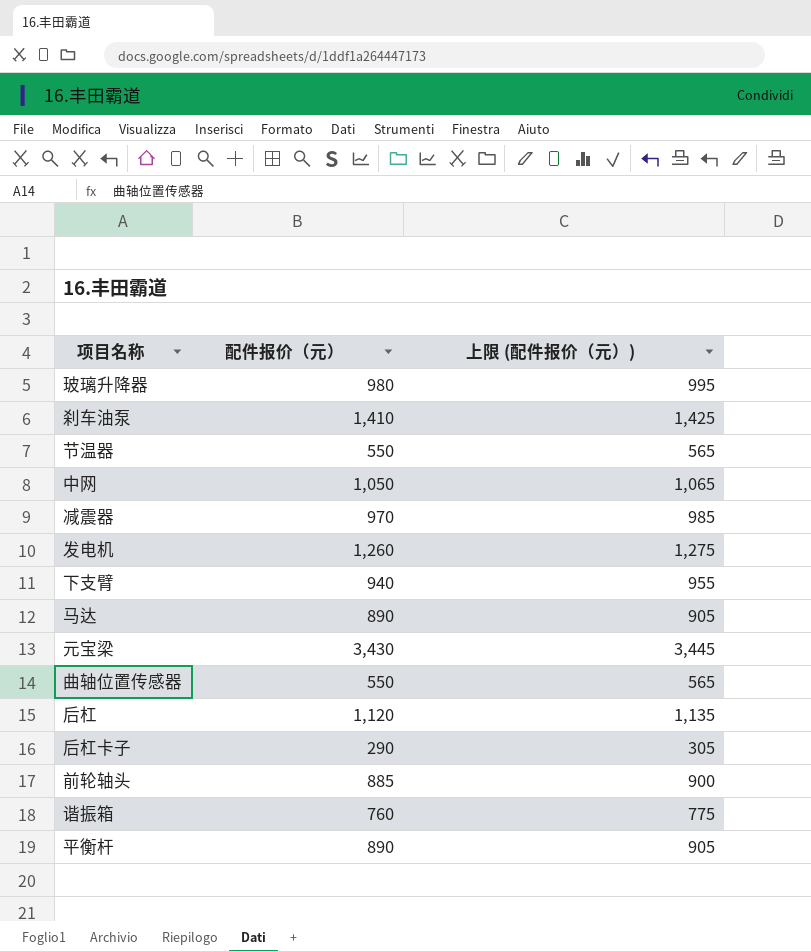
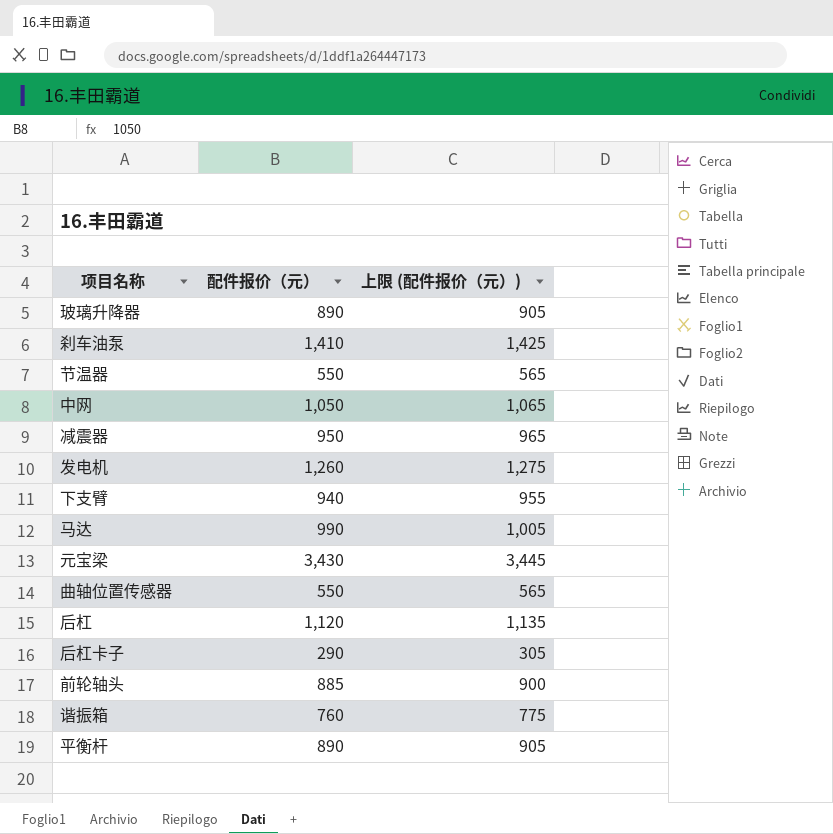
玻璃升降器 | 配件报价（元）: 980 -> 890
玻璃升降器 | 上限 (配件报价（元）): 995 -> 905
减震器 | 配件报价（元）: 970 -> 950
减震器 | 上限 (配件报价（元）): 985 -> 965
马达 | 配件报价（元）: 890 -> 990
马达 | 上限 (配件报价（元）): 905 -> 1,005

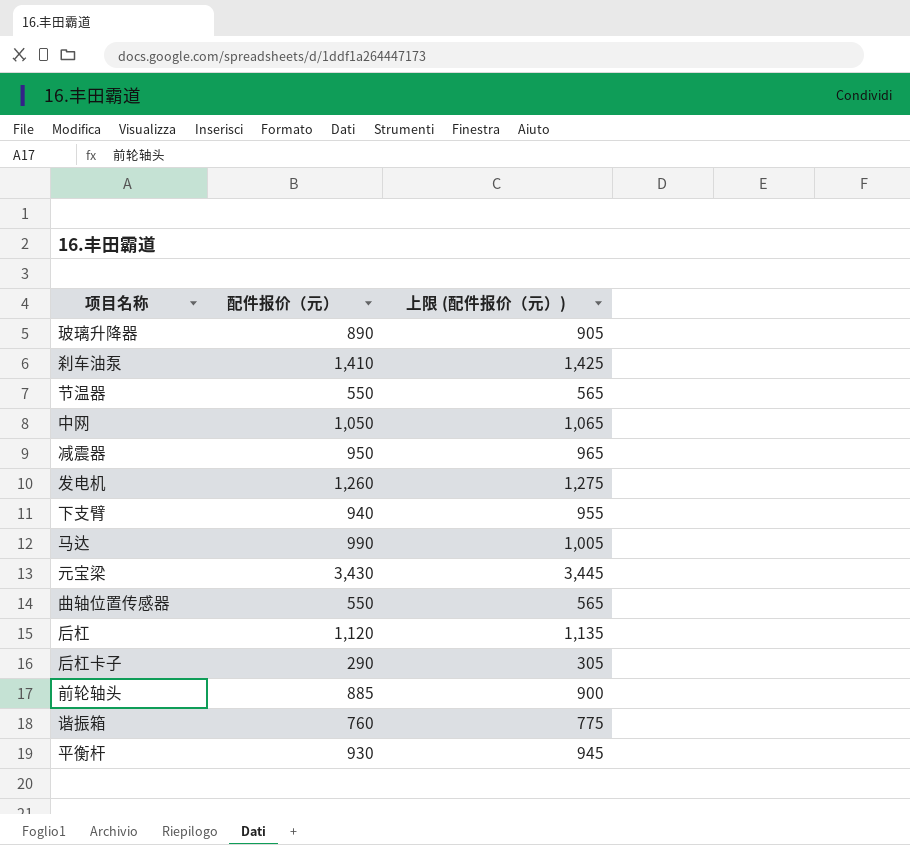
平衡杆 | 配件报价（元）: 890 -> 930
平衡杆 | 上限 (配件报价（元）): 905 -> 945

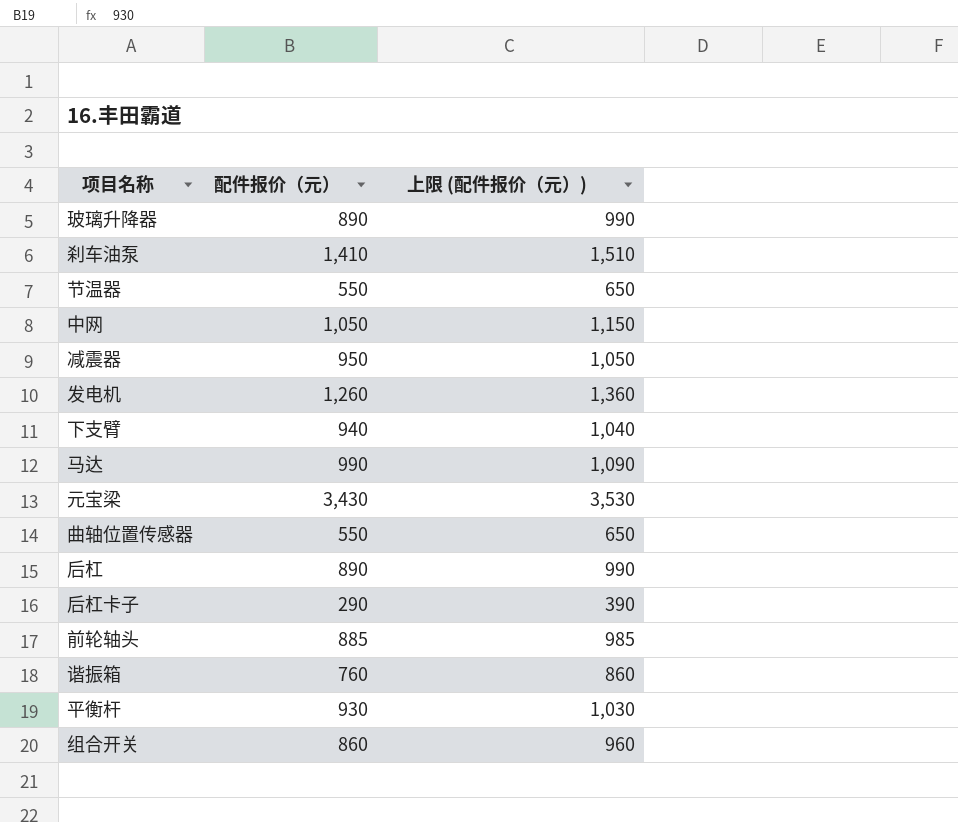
column 上限 (配件报价（元）) | formula: [配件报价（元）] + 15 -> [配件报价（元）] + 100
后杠 | 配件报价（元）: 1,120 -> 890
row 组合开关: none -> 860 | 960

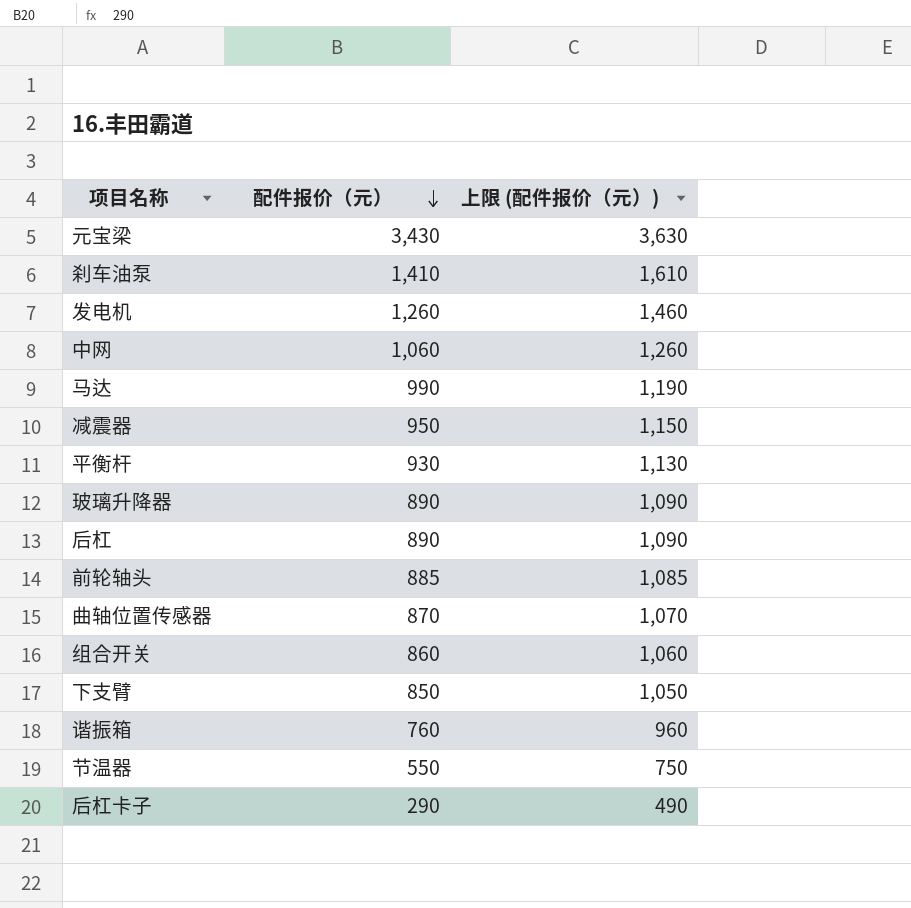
row order: none -> 配件报价（元） descending
column 上限 (配件报价（元）) | formula: [配件报价（元）] + 100 -> [配件报价（元）] + 200
中网 | 配件报价（元）: 1,050 -> 1,060
曲轴位置传感器 | 配件报价（元）: 550 -> 870
下支臂 | 配件报价（元）: 940 -> 850

